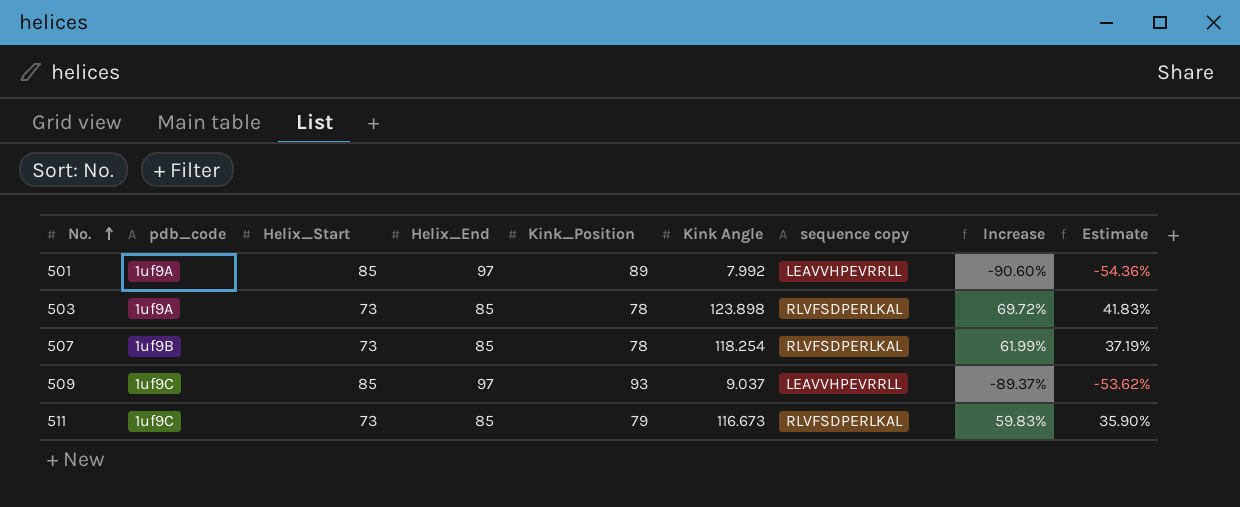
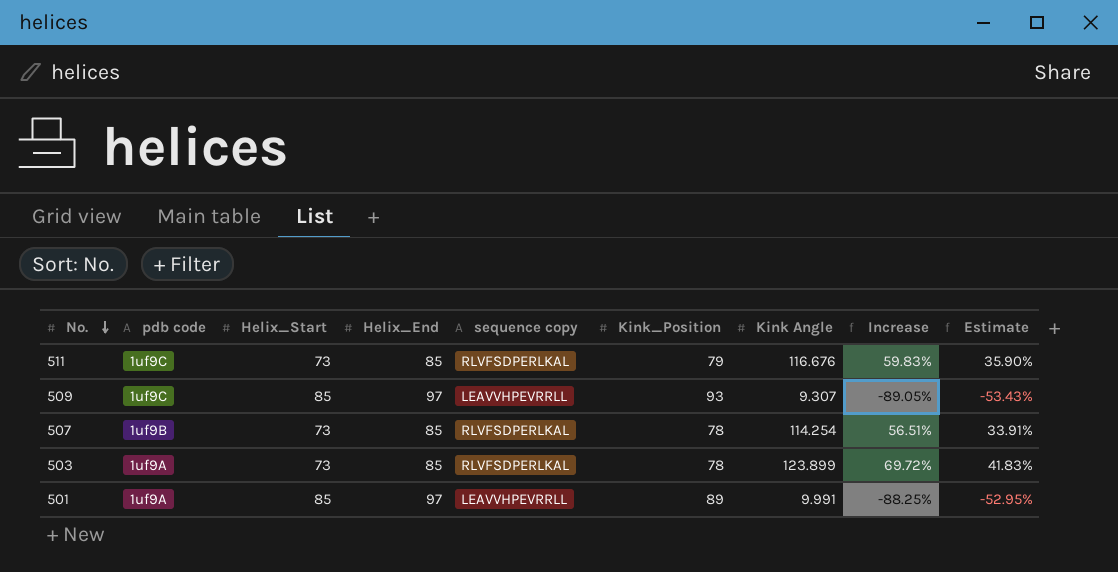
row order: No. ascending -> No. descending
column name: pdb_code -> pdb code
column sequence copy | position: 7 -> 5
511 | Kink Angle: 116.673 -> 116.676
509 | Kink Angle: 9.037 -> 9.307
509 | Increase: -89.37% -> -89.05%
509 | Estimate: -53.62% -> -53.43%
507 | Kink Angle: 118.254 -> 114.254
507 | Increase: 61.99% -> 56.51%
507 | Estimate: 37.19% -> 33.91%
503 | Kink Angle: 123.898 -> 123.899
501 | Kink Angle: 7.992 -> 9.991
501 | Increase: -90.60% -> -88.25%
501 | Estimate: -54.36% -> -52.95%

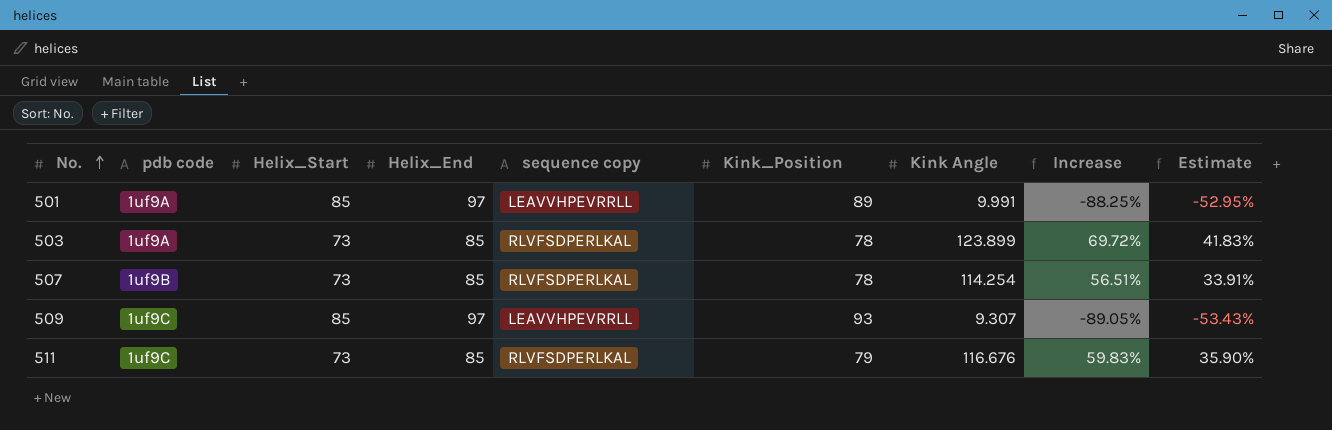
row order: No. descending -> No. ascending

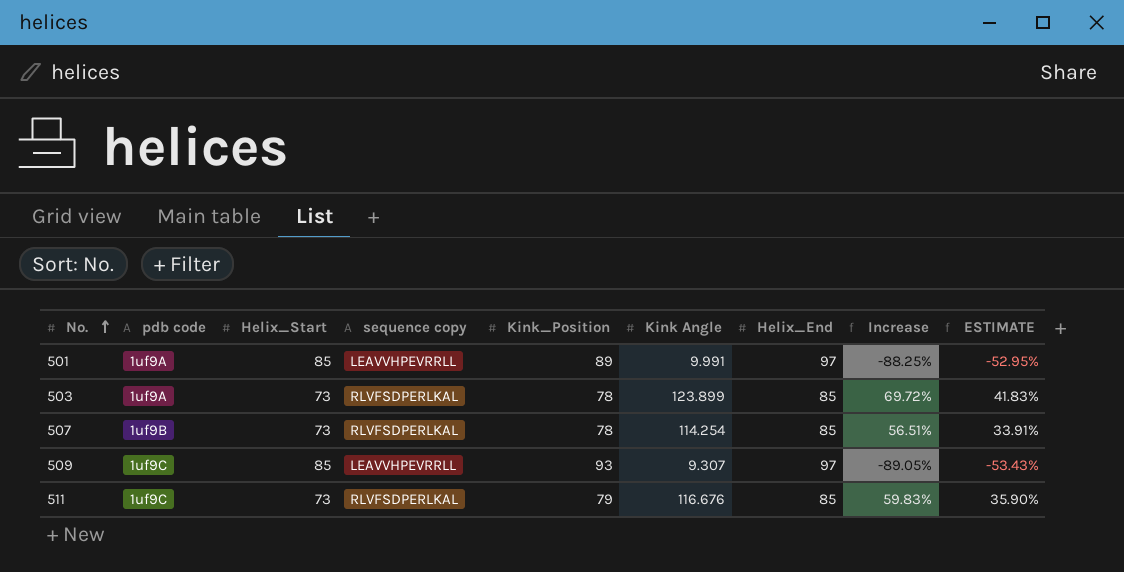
column Helix_End | position: 4 -> 7
column name: Estimate -> ESTIMATE

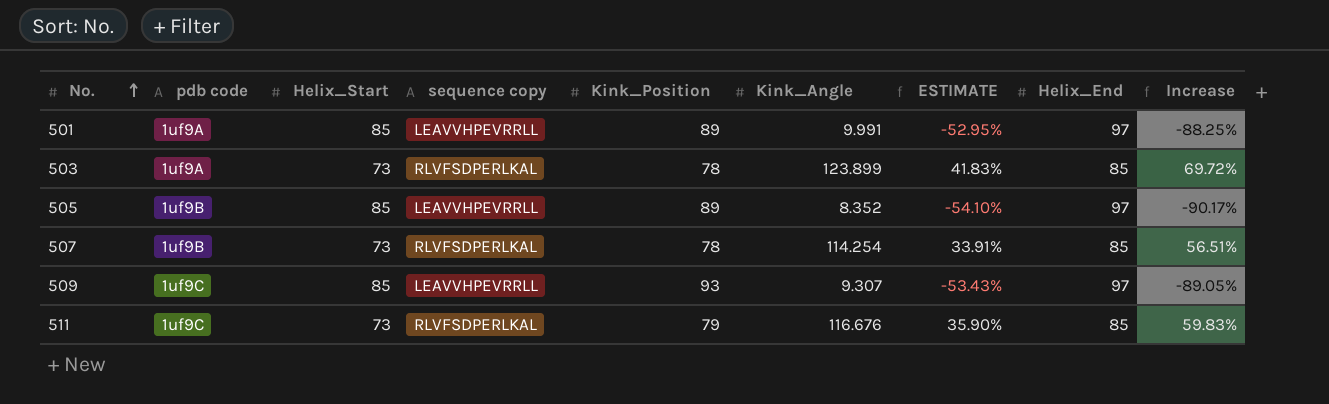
column name: Kink Angle -> Kink_Angle
column ESTIMATE | position: 9 -> 7
row 505: none -> 1uf9B | 85 | LEAVVHPEVRRLL | 89 | 8.352 | -54.10% | 97 | -90.17%

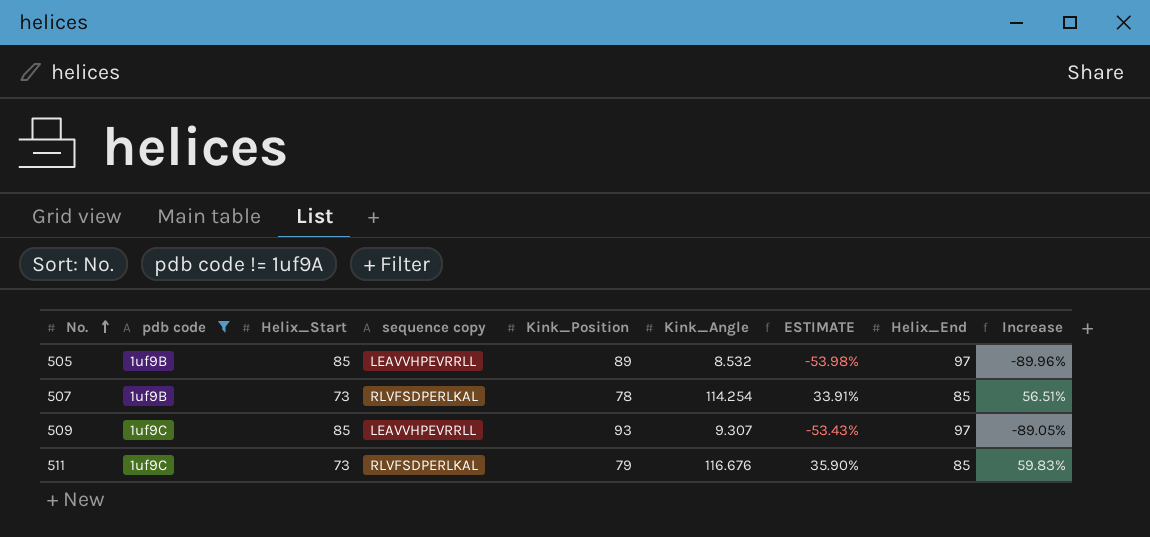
filter: none -> pdb code != 1uf9A
505 | Kink_Angle: 8.352 -> 8.532
505 | ESTIMATE: -54.10% -> -53.98%
505 | Increase: -90.17% -> -89.96%

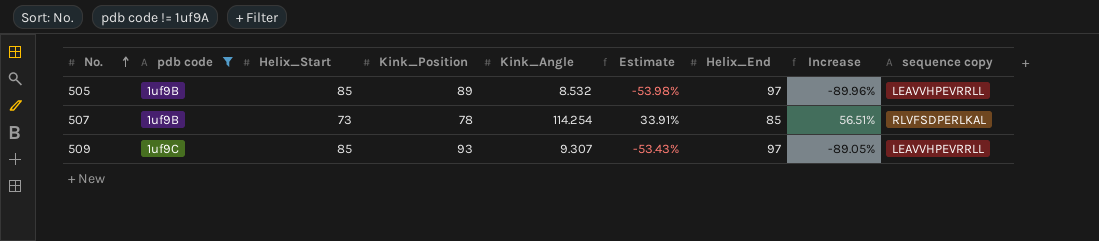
column name: ESTIMATE -> Estimate
column sequence copy | position: 4 -> 9
row 511: 1uf9C | 73 | RLVFSDPERLKAL | 79 | 116.676 | 35.90% | 85 | 59.83% -> none

